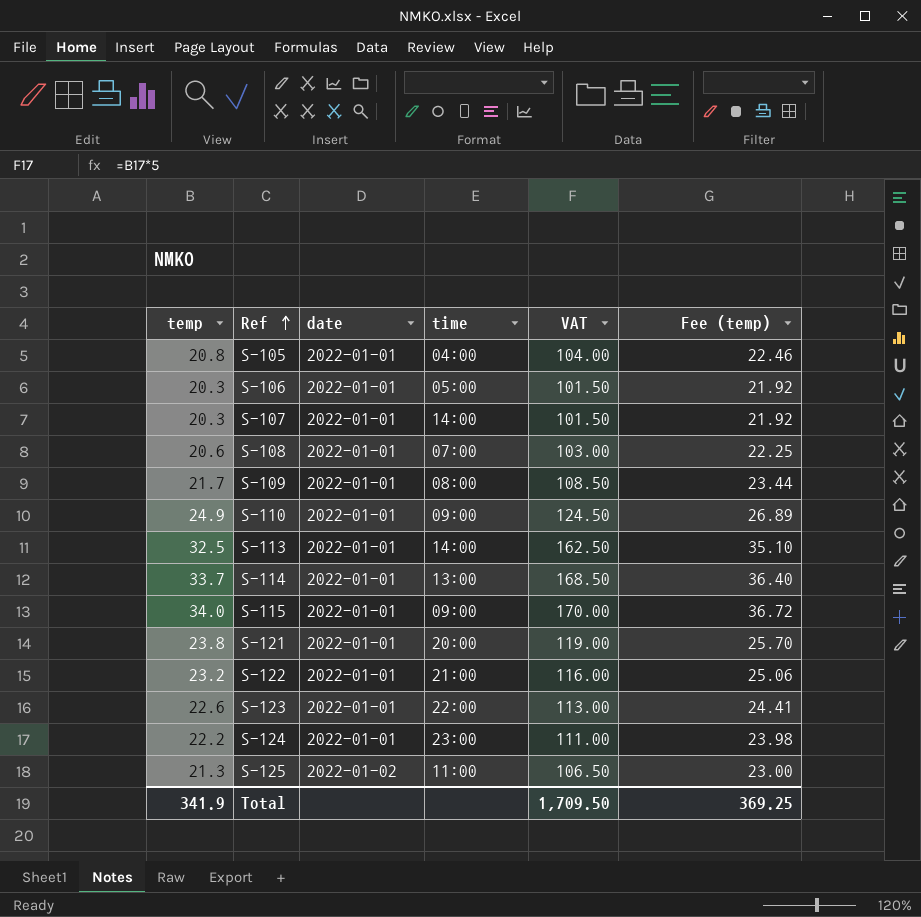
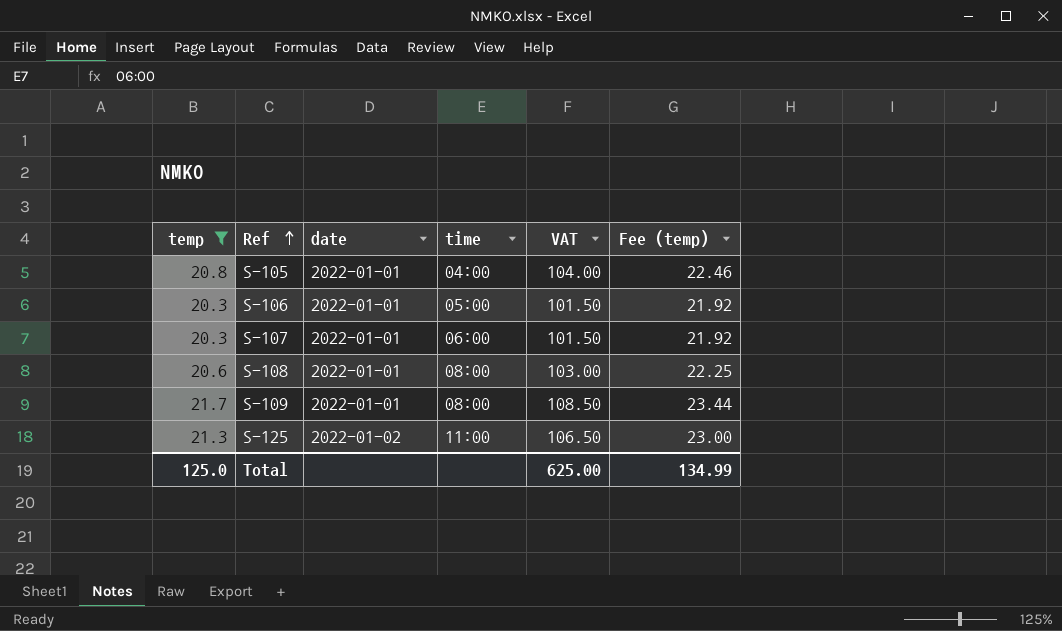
filter: none -> temp <= 21.7
S-107 | time: 14:00 -> 06:00
S-108 | time: 07:00 -> 08:00
Total | temp: 341.9 -> 125.0
Total | VAT: 1,709.50 -> 625.00
Total | Fee (temp): 369.25 -> 134.99

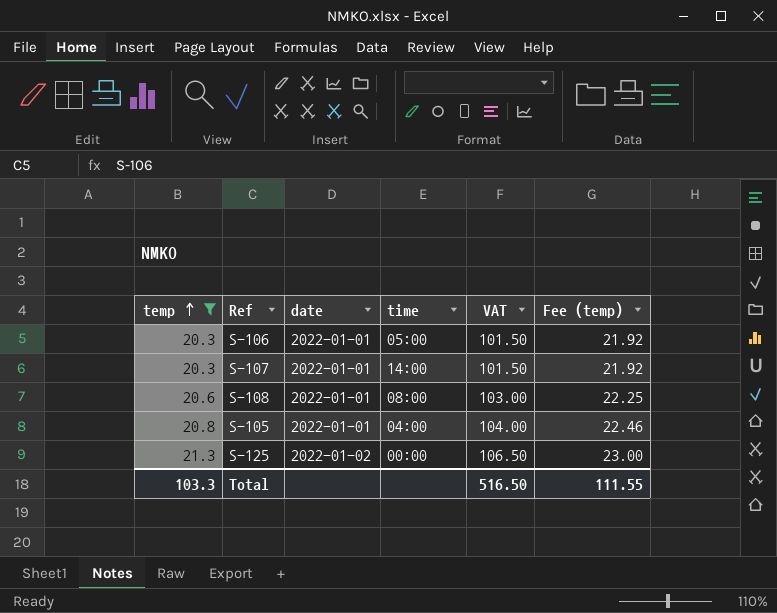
row order: Ref ascending -> temp ascending
row S-109: 21.7 | 2022-01-01 | 08:00 | 108.50 | 23.44 -> none
S-107 | time: 06:00 -> 14:00
S-125 | time: 11:00 -> 00:00
Total | temp: 125.0 -> 103.3
Total | VAT: 625.00 -> 516.50
Total | Fee (temp): 134.99 -> 111.55

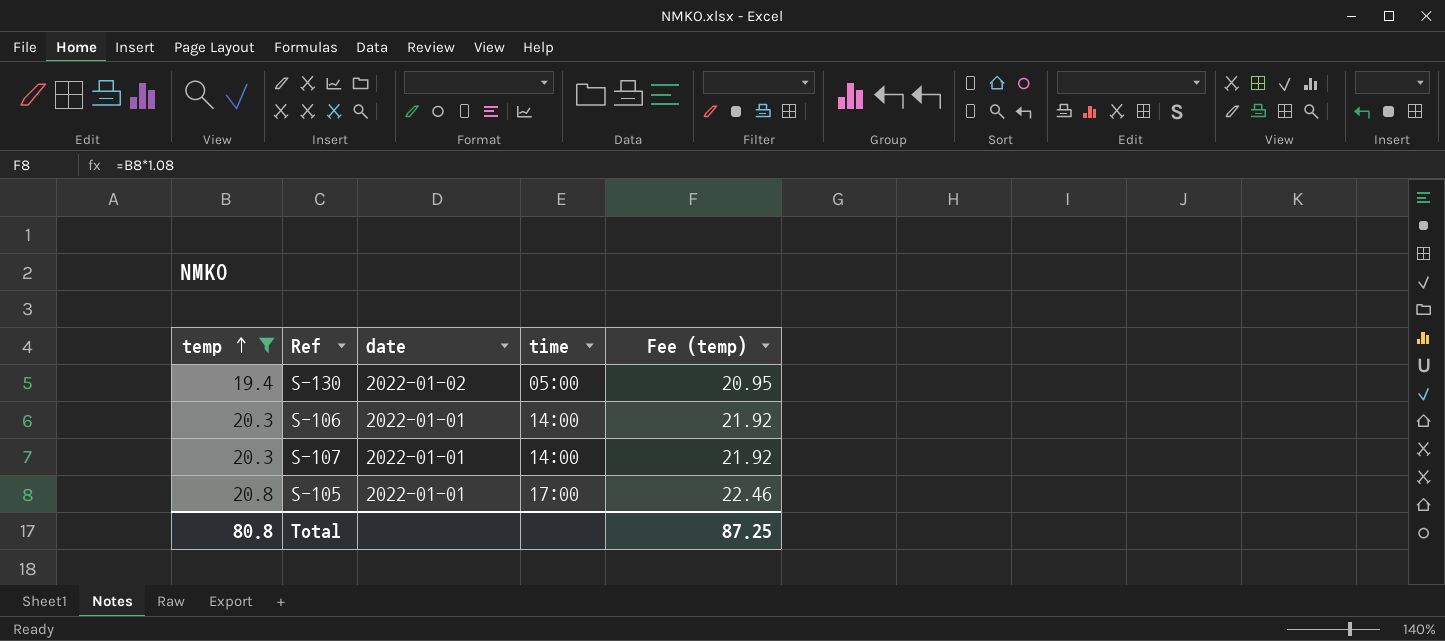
column VAT | formula: [temp] * 5 -> none
row S-108: 20.6 | 2022-01-01 | 08:00 | 103.00 | 22.25 -> none
row S-125: 21.3 | 2022-01-02 | 00:00 | 106.50 | 23.00 -> none
row S-130: none -> 19.4 | 2022-01-02 | 05:00 | 20.95
S-106 | time: 05:00 -> 14:00
S-105 | time: 04:00 -> 17:00
Total | temp: 103.3 -> 80.8
Total | Fee (temp): 111.55 -> 87.25

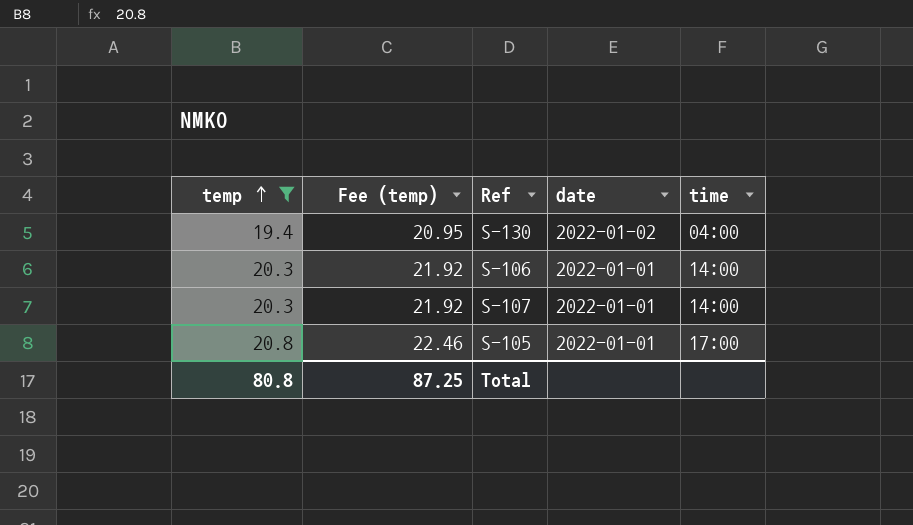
column Fee (temp) | position: 5 -> 2
S-130 | time: 05:00 -> 04:00

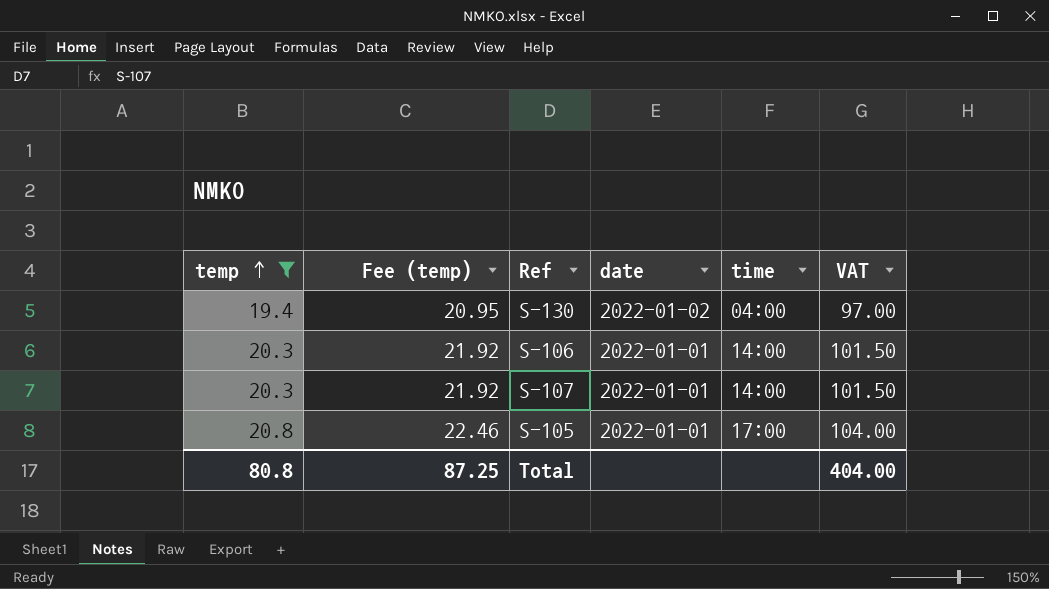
column VAT | formula: none -> [temp] * 5

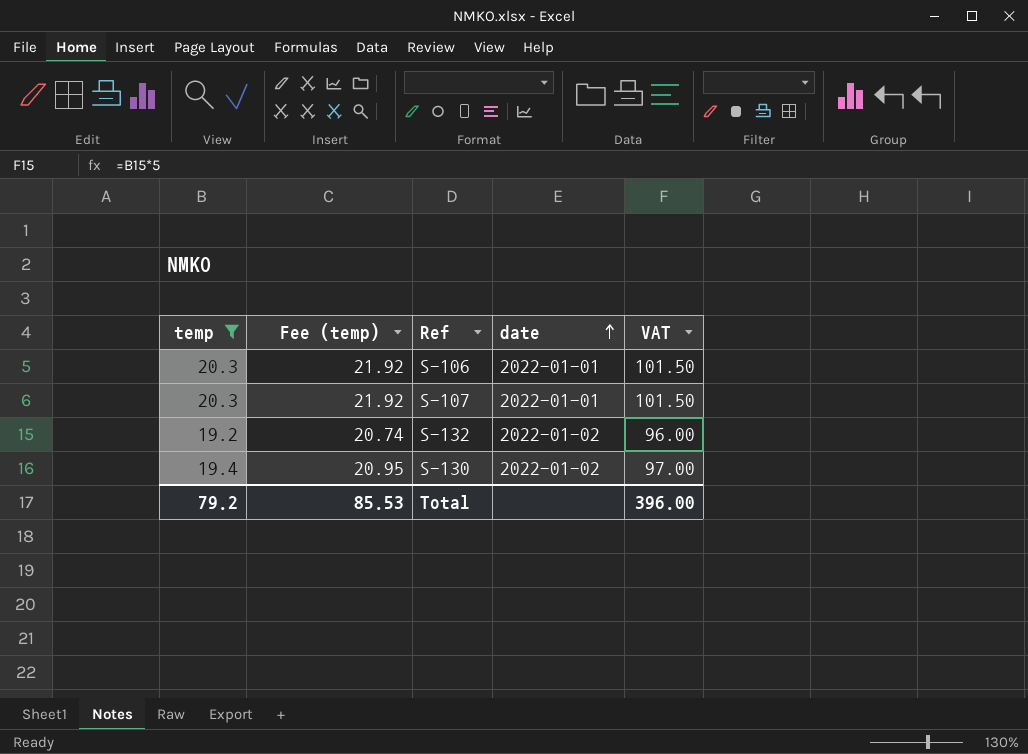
row order: temp ascending -> date ascending
column time | position: 5 -> none
row S-105: 20.8 | 22.46 | 2022-01-01 | 17:00 | 104.00 -> none
row S-132: none -> 19.2 | 20.74 | 2022-01-02 | 96.00
Total | temp: 80.8 -> 79.2
Total | Fee (temp): 87.25 -> 85.53
Total | VAT: 404.00 -> 396.00

